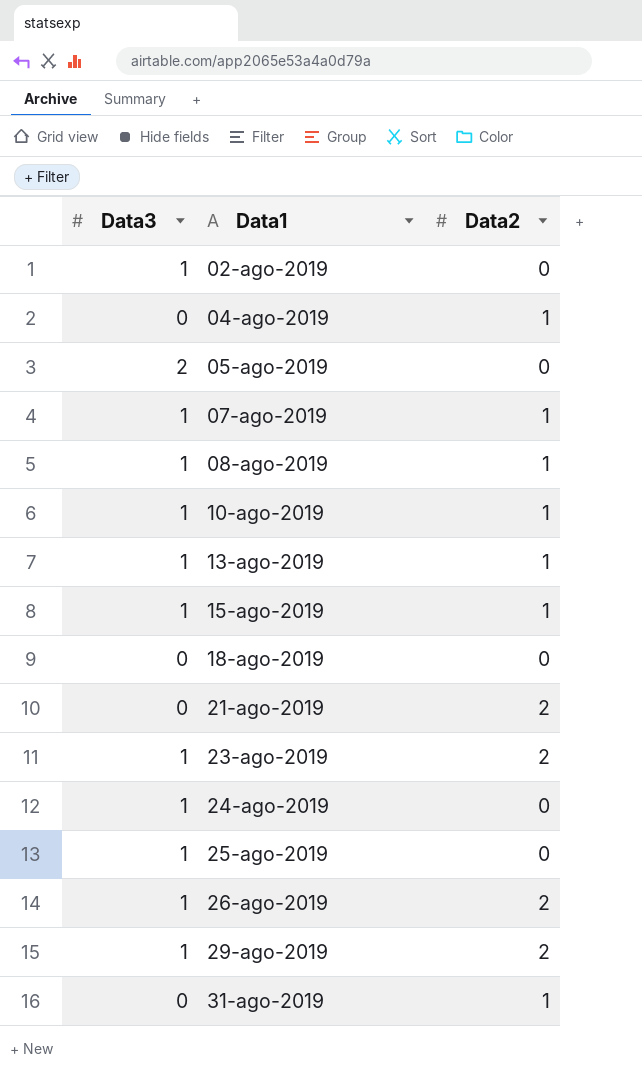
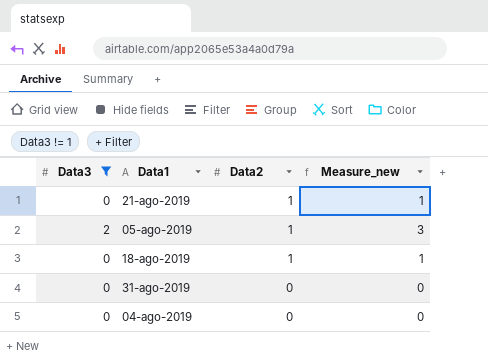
filter: none -> Data3 != 1
row order: Data1 ascending -> Data2 descending
column Measure_new | formula: none -> [Data3] + [Data2]
21-ago-2019 | Data2: 2 -> 1
05-ago-2019 | Data2: 0 -> 1
18-ago-2019 | Data2: 0 -> 1
31-ago-2019 | Data2: 1 -> 0
04-ago-2019 | Data2: 1 -> 0

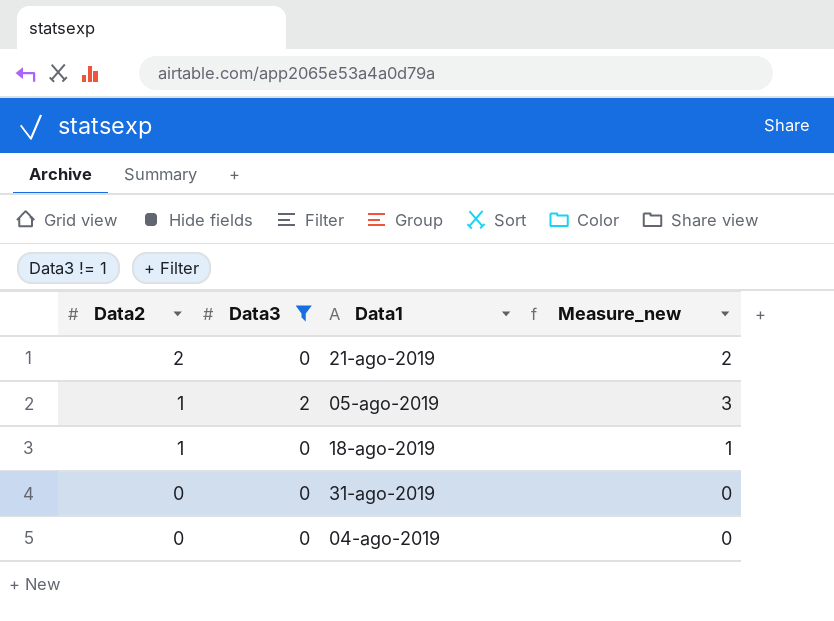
column Data2 | position: 3 -> 1
21-ago-2019 | Data2: 1 -> 2
21-ago-2019 | Measure_new: 1 -> 2

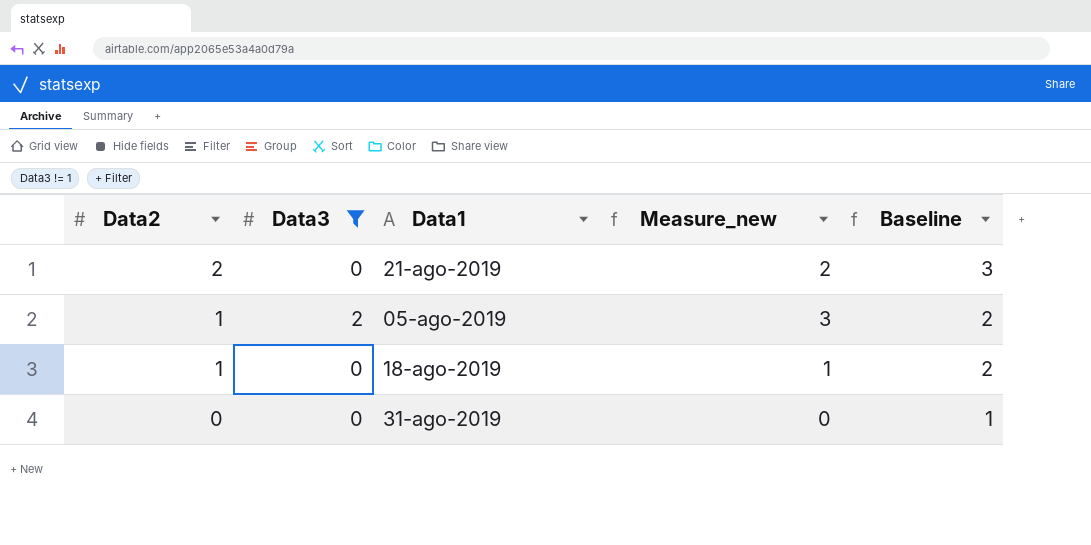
column Baseline | formula: none -> [Data2] + 1
row 04-ago-2019: 0 | 0 | 0 -> none

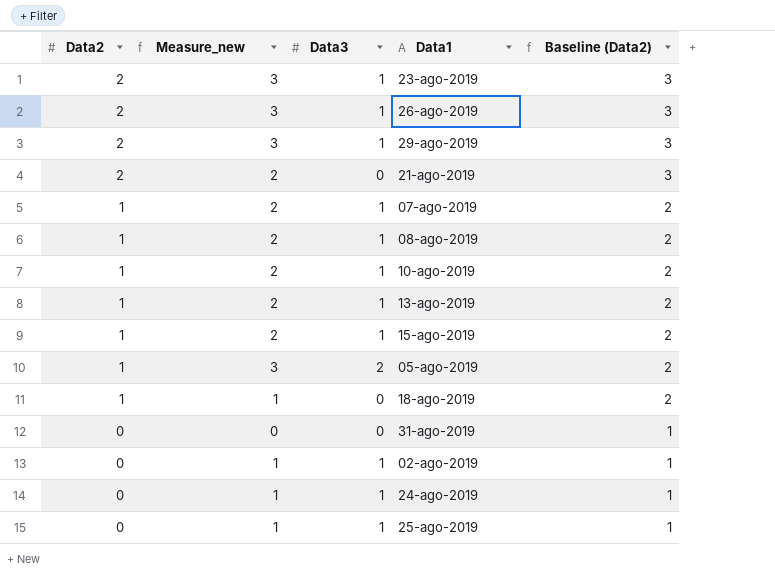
filter: Data3 != 1 -> none
column Measure_new | position: 4 -> 2
column name: Baseline -> Baseline (Data2)

